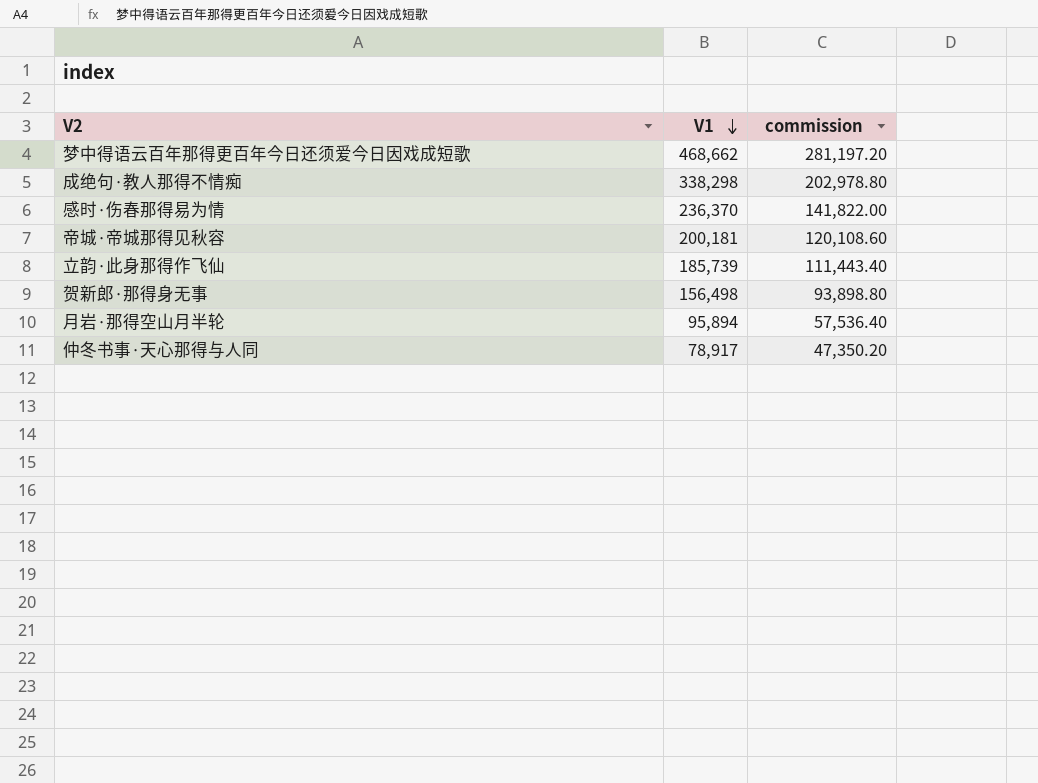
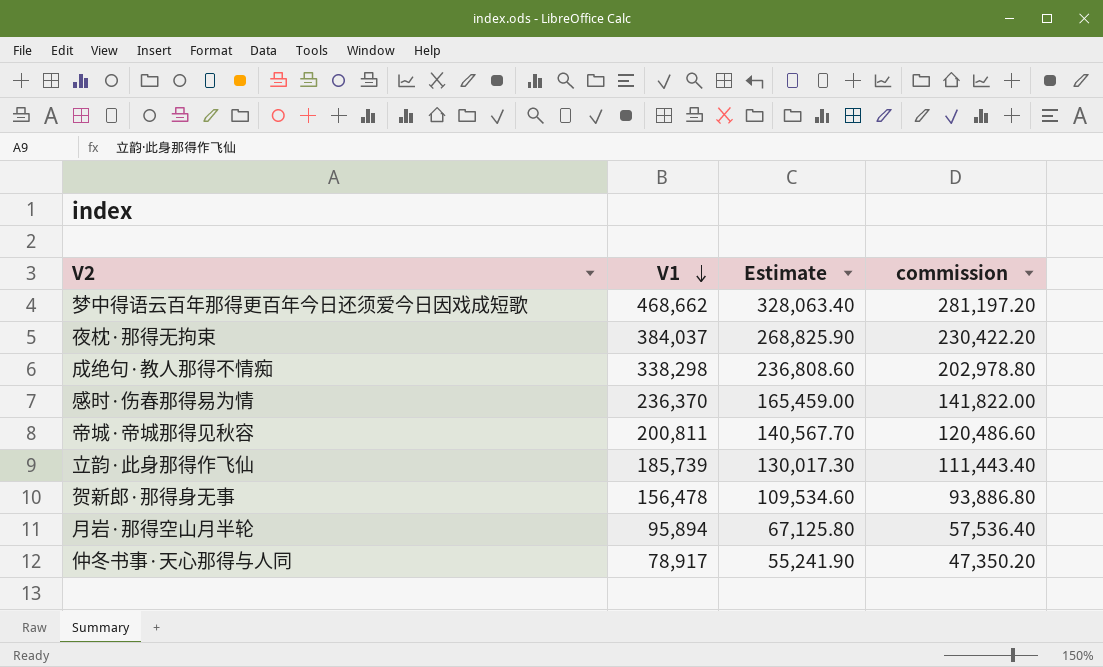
column Estimate | formula: none -> [V1] * 0.7
row 夜枕·那得无拘束: none -> 384,037 | 268,825.90 | 230,422.20
帝城·帝城那得见秋容 | V1: 200,181 -> 200,811
帝城·帝城那得见秋容 | commission: 120,108.60 -> 120,486.60
贺新郎·那得身无事 | V1: 156,498 -> 156,478
贺新郎·那得身无事 | commission: 93,898.80 -> 93,886.80

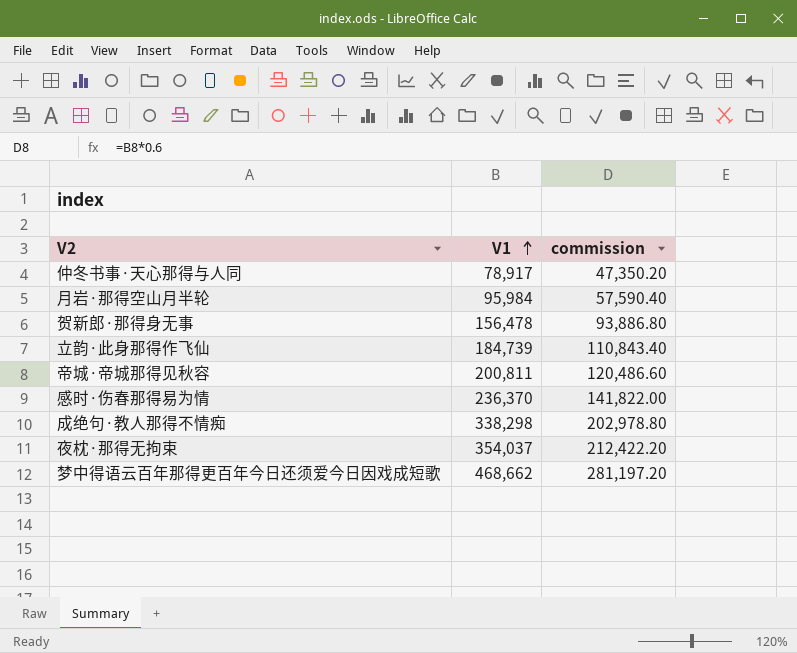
row order: V1 descending -> V1 ascending
column Estimate | formula: [V1] * 0.7 -> none
月岩·那得空山月半轮 | V1: 95,894 -> 95,984
月岩·那得空山月半轮 | commission: 57,536.40 -> 57,590.40
立韵·此身那得作飞仙 | V1: 185,739 -> 184,739
立韵·此身那得作飞仙 | commission: 111,443.40 -> 110,843.40
夜枕·那得无拘束 | V1: 384,037 -> 354,037
夜枕·那得无拘束 | commission: 230,422.20 -> 212,422.20

